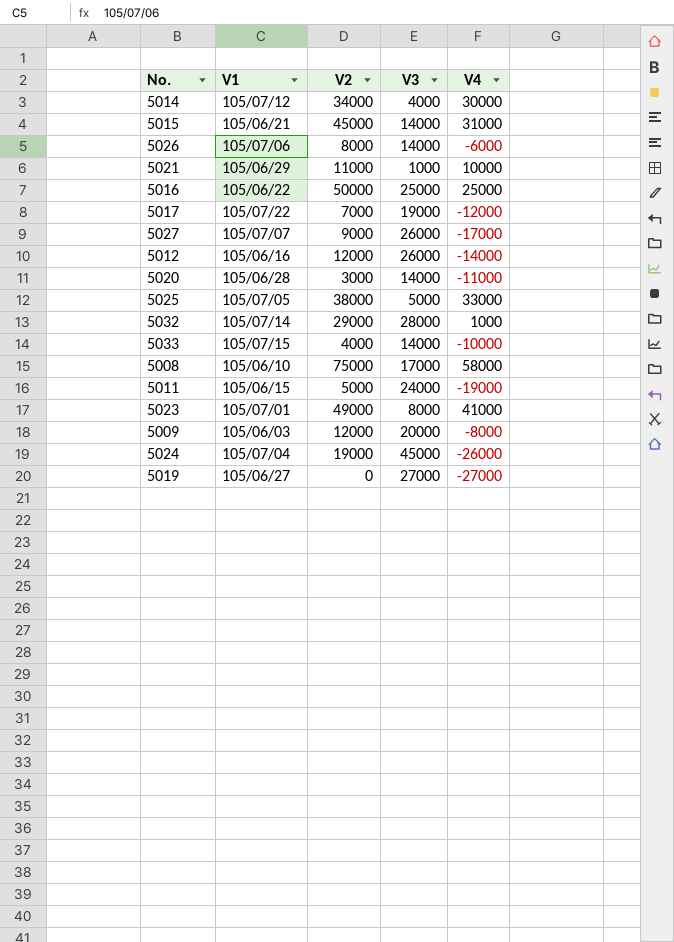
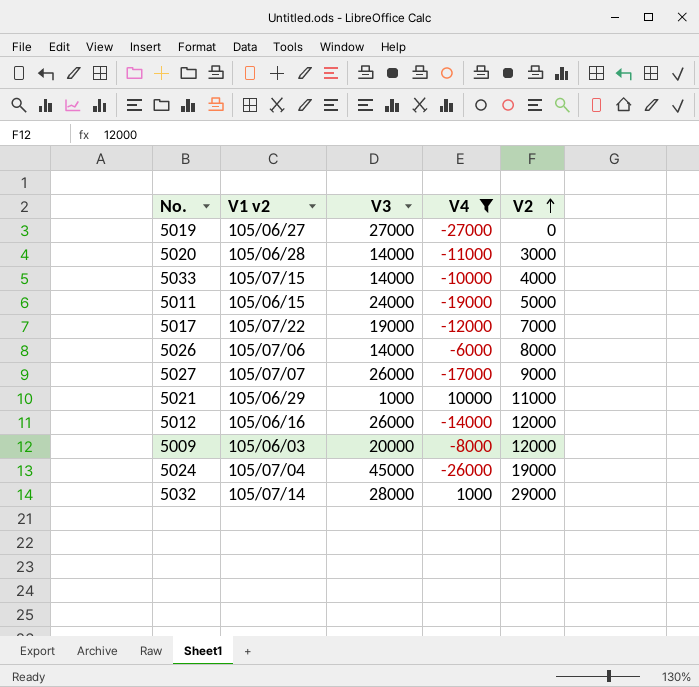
filter: none -> V4 <= 10000
row order: none -> V2 ascending
column name: V1 -> V1 v2
column V2 | position: 3 -> 5

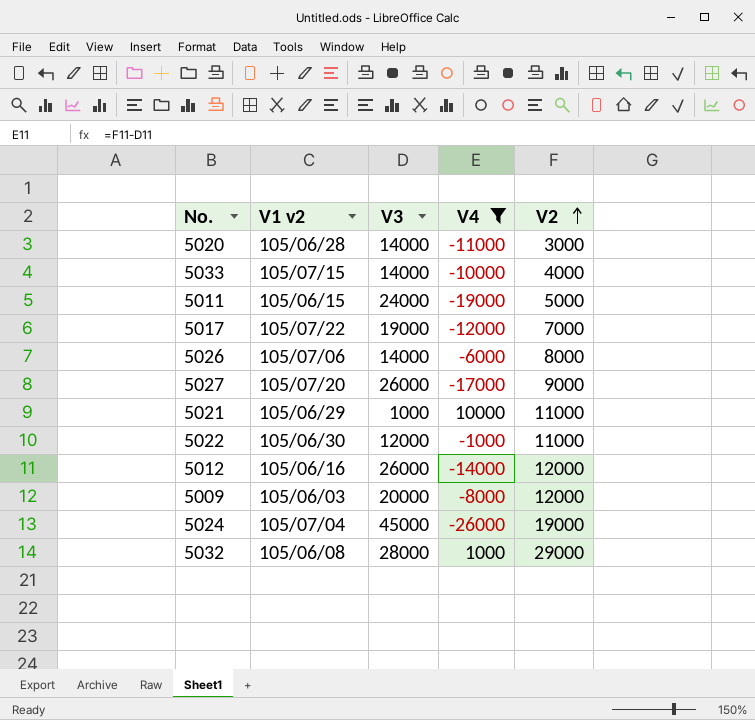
row 5019: 105/06/27 | 27000 | -27000 | 0 -> none
5027 | V1 v2: 105/07/07 -> 105/07/20
row 5022: none -> 105/06/30 | 12000 | -1000 | 11000
5032 | V1 v2: 105/07/14 -> 105/06/08

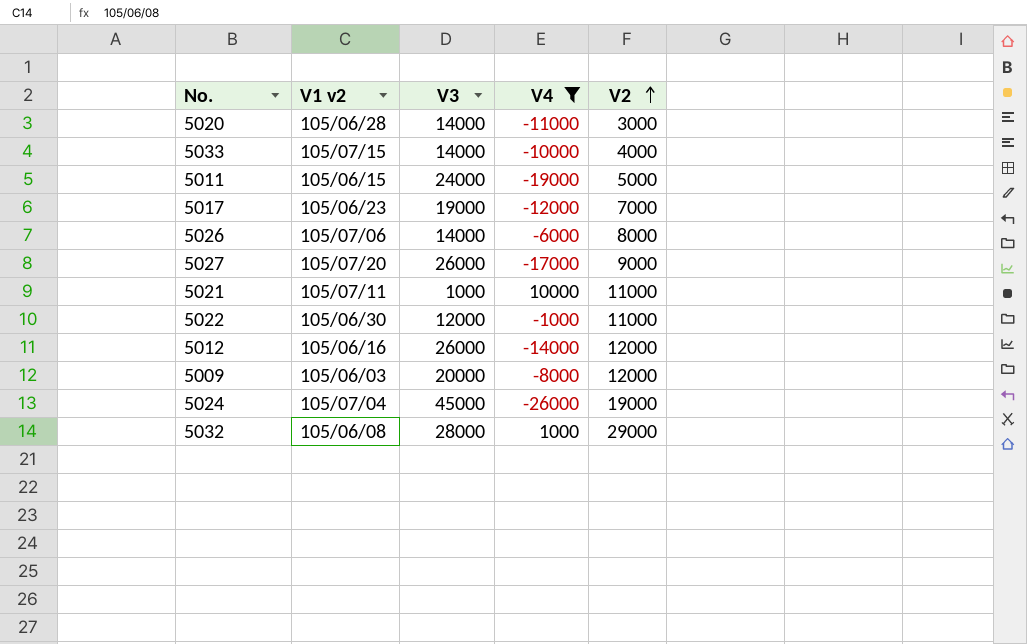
5017 | V1 v2: 105/07/22 -> 105/06/23
5021 | V1 v2: 105/06/29 -> 105/07/11

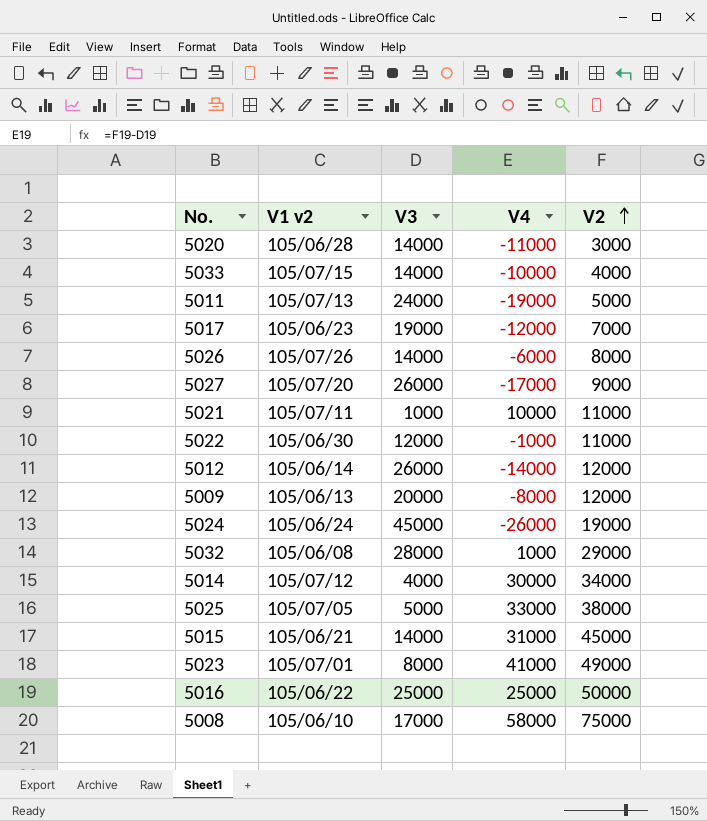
filter: V4 <= 10000 -> none
5011 | V1 v2: 105/06/15 -> 105/07/13
5026 | V1 v2: 105/07/06 -> 105/07/26
5012 | V1 v2: 105/06/16 -> 105/06/14
5009 | V1 v2: 105/06/03 -> 105/06/13
5024 | V1 v2: 105/07/04 -> 105/06/24

